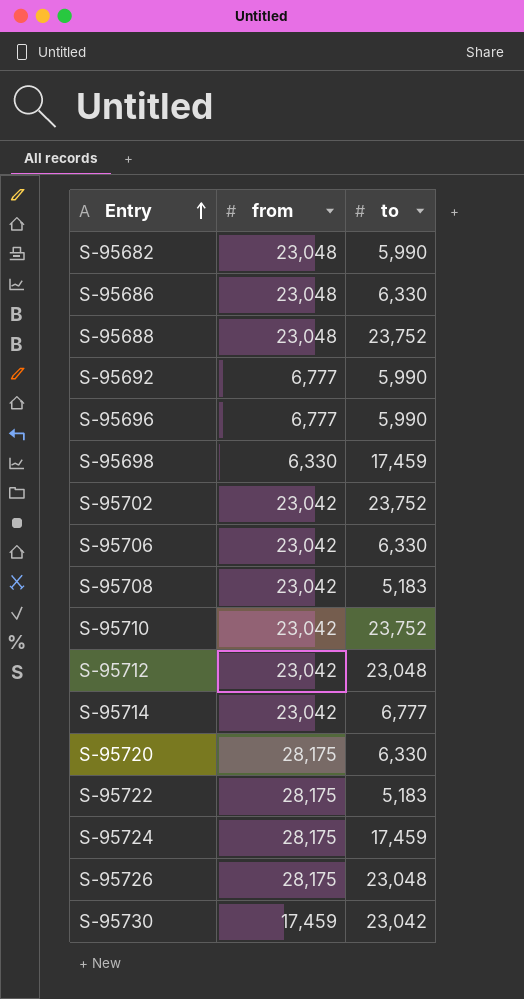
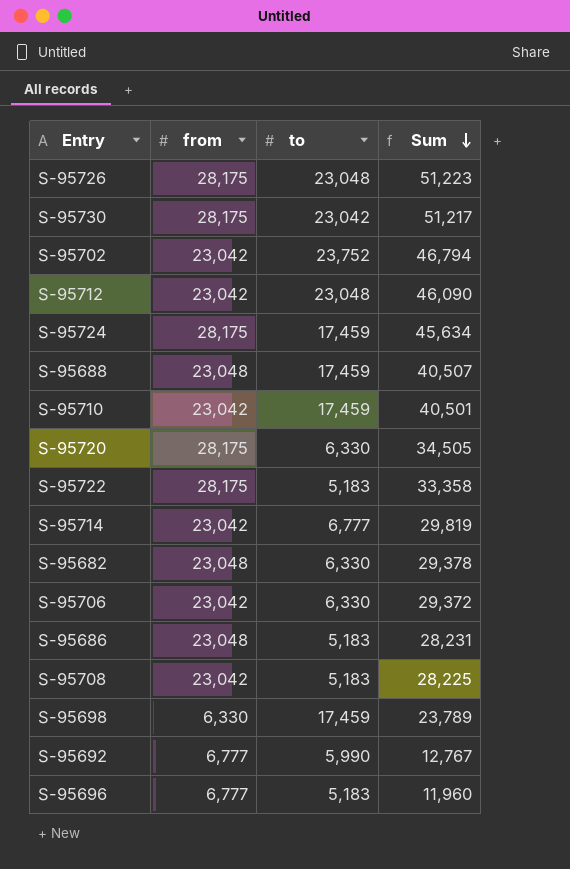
row order: Entry ascending -> Sum descending
column Sum | formula: none -> [from] + [to]
S-95730 | from: 17,459 -> 28,175
S-95688 | to: 23,752 -> 17,459
S-95710 | to: 23,752 -> 17,459
S-95682 | to: 5,990 -> 6,330
S-95686 | to: 6,330 -> 5,183
S-95696 | to: 5,990 -> 5,183

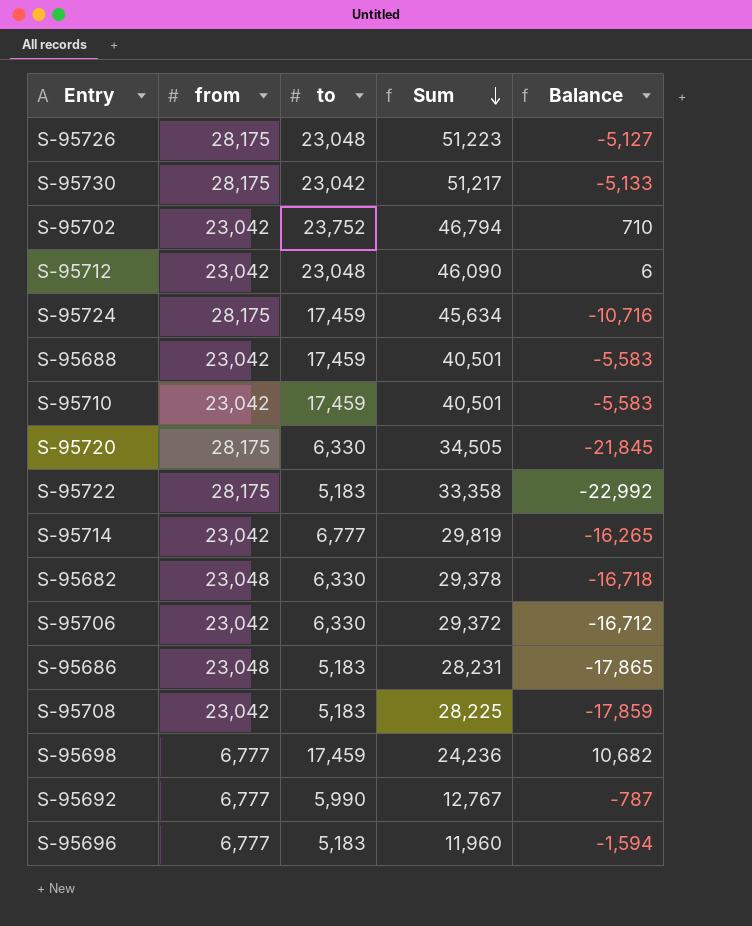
column Balance | formula: none -> [to] - [from]
S-95688 | from: 23,048 -> 23,042
S-95688 | Sum: 40,507 -> 40,501
S-95698 | from: 6,330 -> 6,777
S-95698 | Sum: 23,789 -> 24,236

